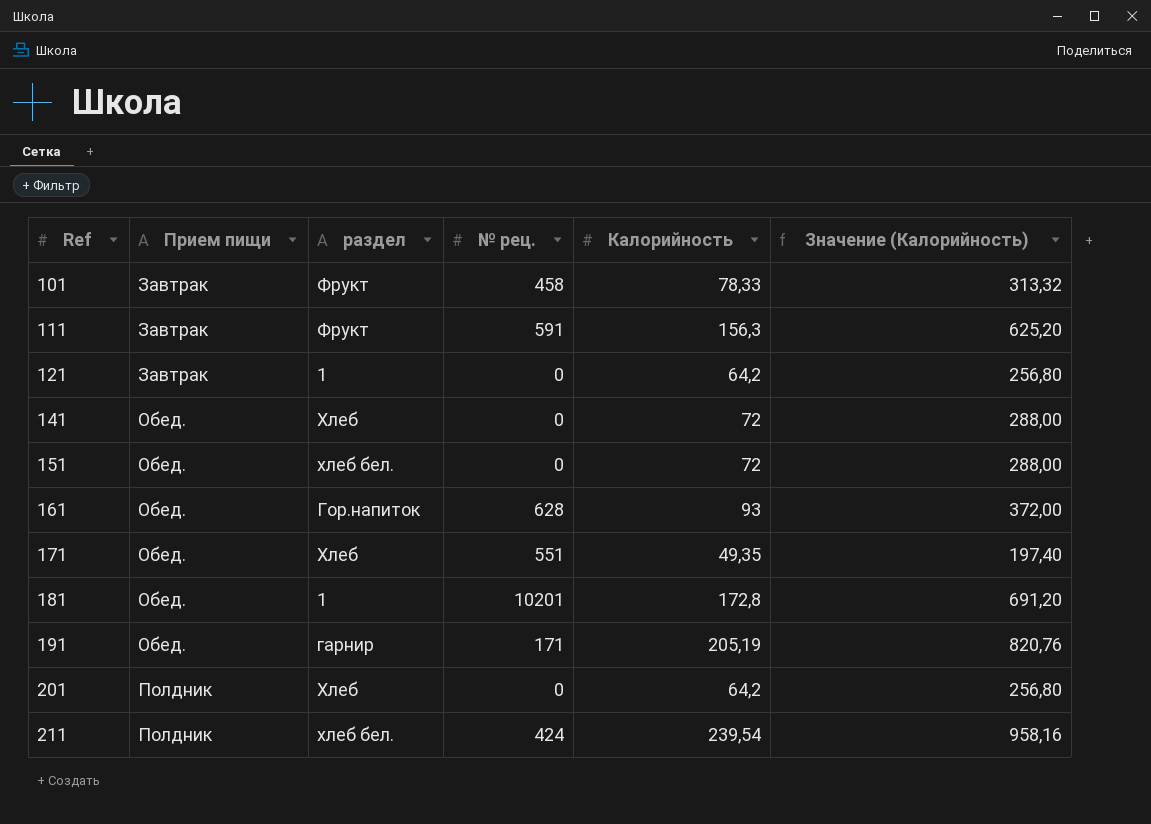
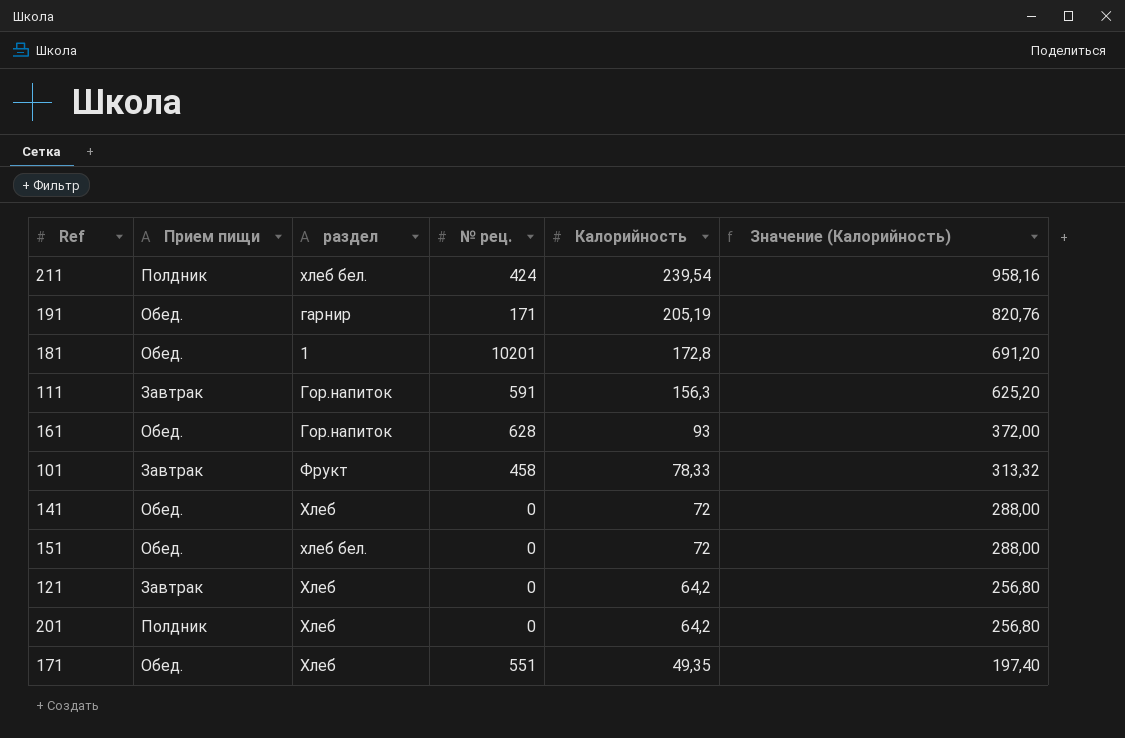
row order: Ref ascending -> Калорийность descending
111 | раздел: Фрукт -> Гор.напиток
121 | раздел: 1 -> Хлеб

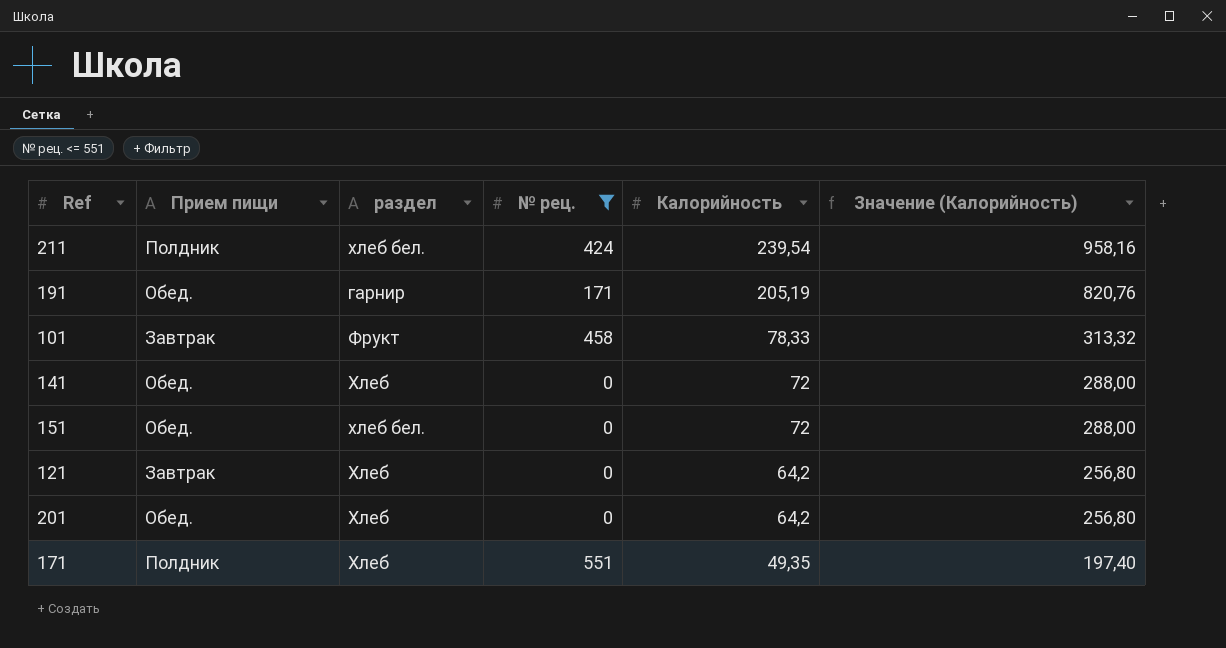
filter: none -> № рец. <= 551
201 | Прием пищи: Полдник -> Обед.
171 | Прием пищи: Обед. -> Полдник

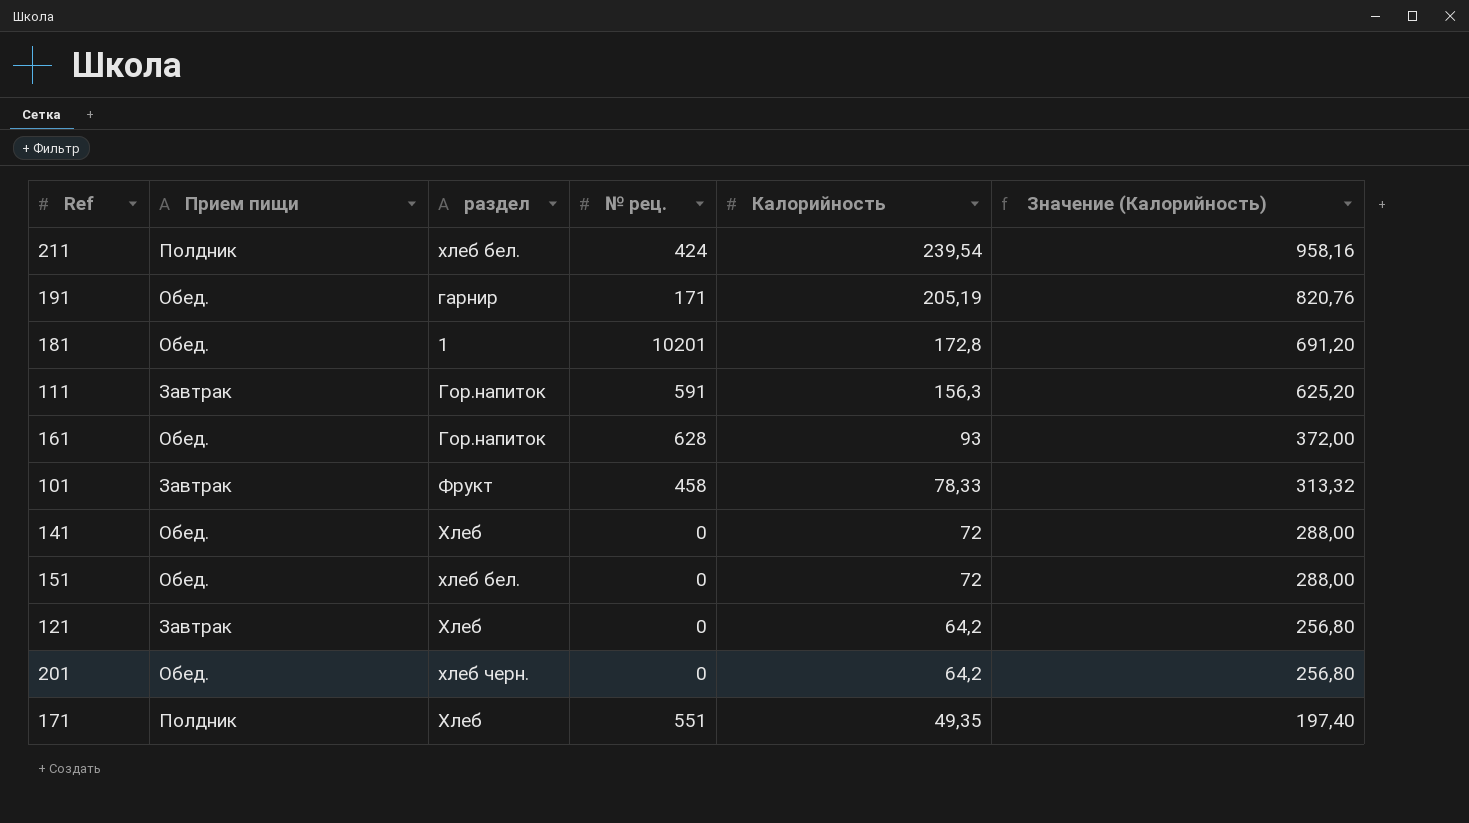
filter: № рец. <= 551 -> none
201 | раздел: Хлеб -> хлеб черн.

